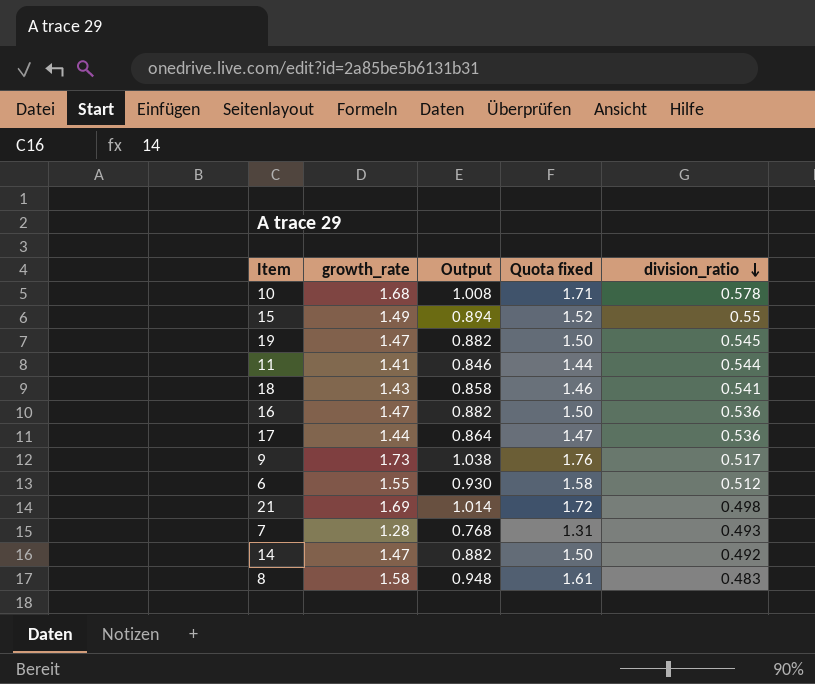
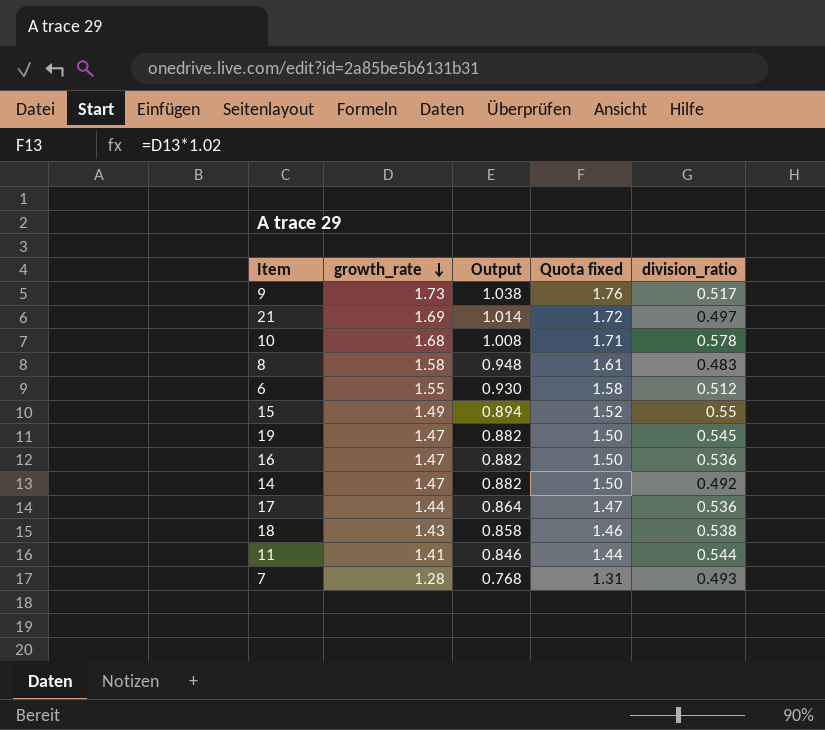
row order: division_ratio descending -> growth_rate descending
21 | division_ratio: 0.498 -> 0.497
18 | division_ratio: 0.541 -> 0.538

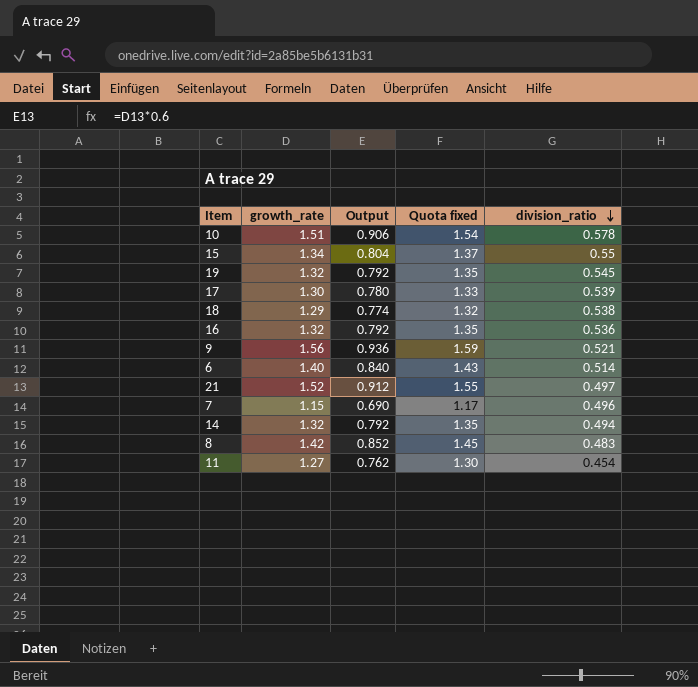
row order: growth_rate descending -> division_ratio descending
10 | growth_rate: 1.68 -> 1.51
10 | Output: 1.008 -> 0.906
10 | Quota fixed: 1.71 -> 1.54
15 | growth_rate: 1.49 -> 1.34
15 | Output: 0.894 -> 0.804
15 | Quota fixed: 1.52 -> 1.37
19 | growth_rate: 1.47 -> 1.32
19 | Output: 0.882 -> 0.792
19 | Quota fixed: 1.50 -> 1.35
17 | growth_rate: 1.44 -> 1.30
17 | Output: 0.864 -> 0.780
17 | Quota fixed: 1.47 -> 1.33
17 | division_ratio: 0.536 -> 0.539
18 | growth_rate: 1.43 -> 1.29
18 | Output: 0.858 -> 0.774
18 | Quota fixed: 1.46 -> 1.32
16 | growth_rate: 1.47 -> 1.32
16 | Output: 0.882 -> 0.792
16 | Quota fixed: 1.50 -> 1.35
9 | growth_rate: 1.73 -> 1.56
9 | Output: 1.038 -> 0.936
9 | Quota fixed: 1.76 -> 1.59
9 | division_ratio: 0.517 -> 0.521
6 | growth_rate: 1.55 -> 1.40
6 | Output: 0.930 -> 0.840
6 | Quota fixed: 1.58 -> 1.43
6 | division_ratio: 0.512 -> 0.514
21 | growth_rate: 1.69 -> 1.52
21 | Output: 1.014 -> 0.912
21 | Quota fixed: 1.72 -> 1.55
7 | growth_rate: 1.28 -> 1.15
7 | Output: 0.768 -> 0.690
7 | Quota fixed: 1.31 -> 1.17
7 | division_ratio: 0.493 -> 0.496
14 | growth_rate: 1.47 -> 1.32
14 | Output: 0.882 -> 0.792
14 | Quota fixed: 1.50 -> 1.35
14 | division_ratio: 0.492 -> 0.494
8 | growth_rate: 1.58 -> 1.42
8 | Output: 0.948 -> 0.852
8 | Quota fixed: 1.61 -> 1.45
11 | growth_rate: 1.41 -> 1.27
11 | Output: 0.846 -> 0.762
11 | Quota fixed: 1.44 -> 1.30
11 | division_ratio: 0.544 -> 0.454

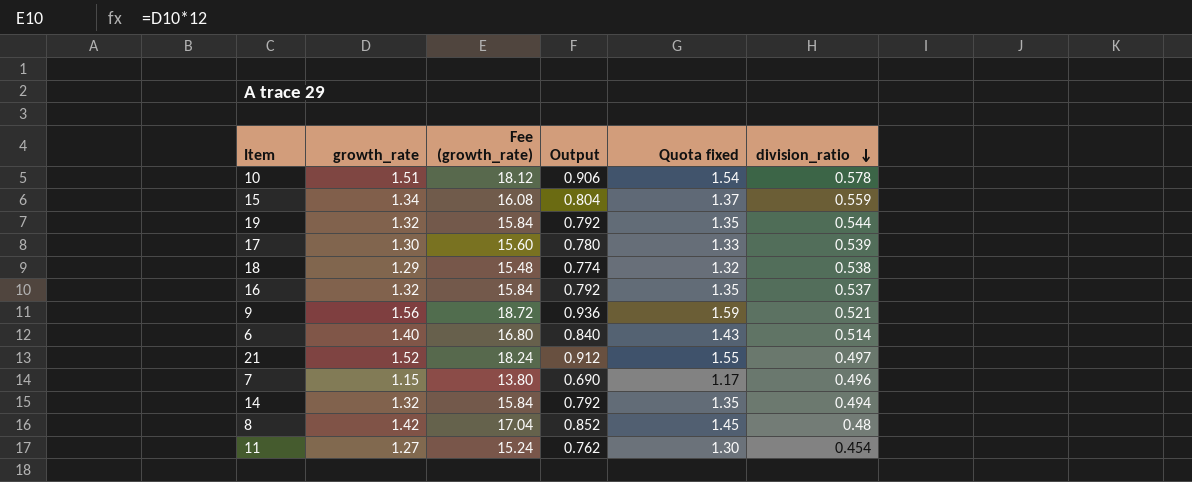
column Fee (growth_rate) | formula: none -> [growth_rate] * 12
15 | division_ratio: 0.55 -> 0.559
19 | division_ratio: 0.545 -> 0.544
16 | division_ratio: 0.536 -> 0.537
8 | division_ratio: 0.483 -> 0.48

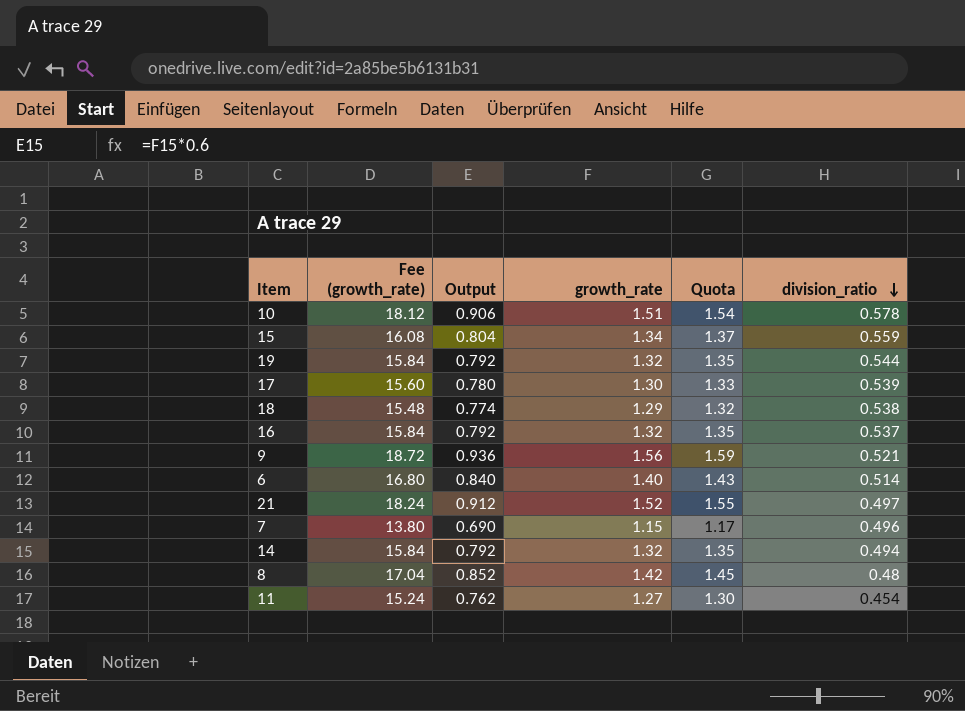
column growth_rate | position: 2 -> 4
column name: Quota fixed -> Quota

